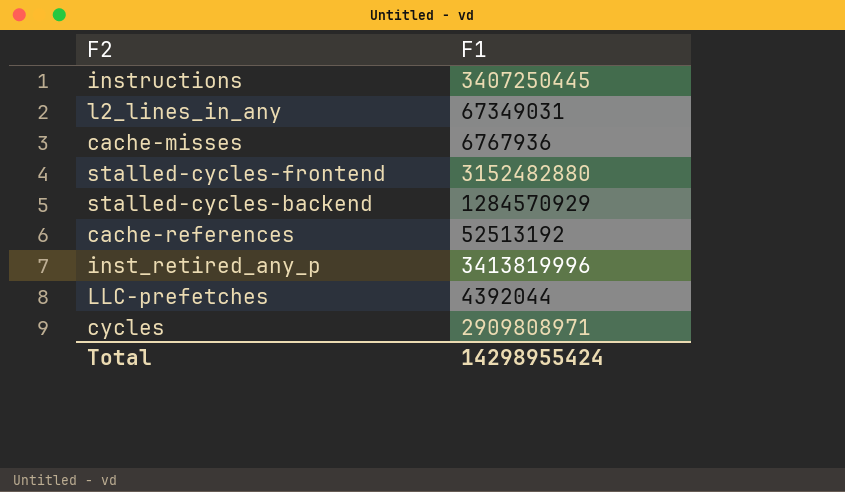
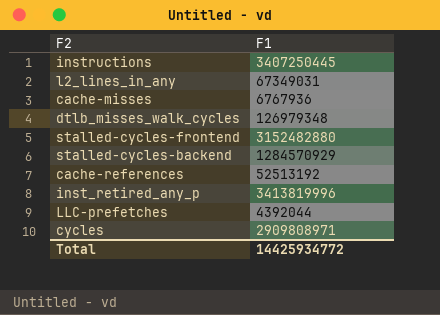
row dtlb_misses_walk_cycles: none -> 126979348
Total | F1: 14298955424 -> 14425934772

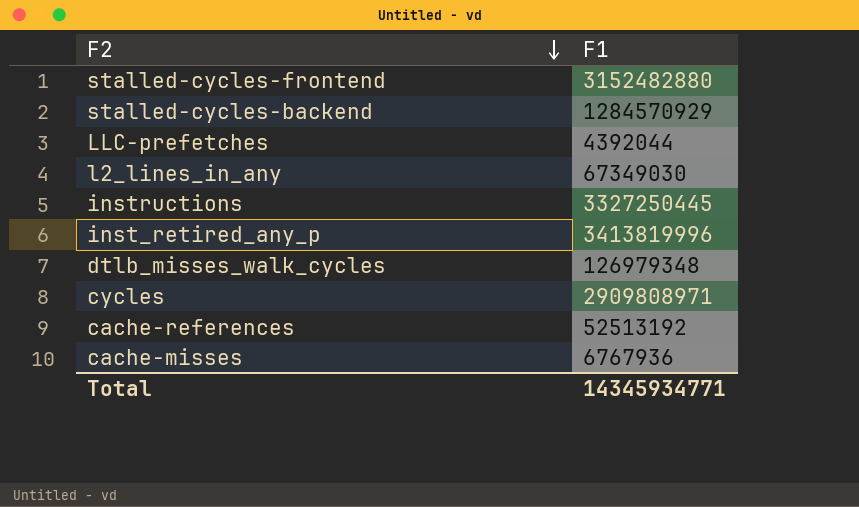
row order: none -> F2 descending
l2_lines_in_any | F1: 67349031 -> 67349030
instructions | F1: 3407250445 -> 3327250445
Total | F1: 14425934772 -> 14345934771

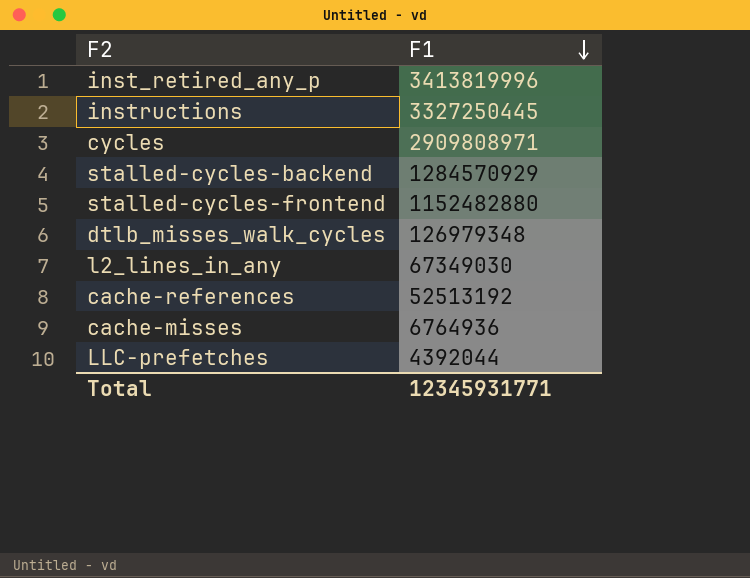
row order: F2 descending -> F1 descending
stalled-cycles-frontend | F1: 3152482880 -> 1152482880
cache-misses | F1: 6767936 -> 6764936
Total | F1: 14345934771 -> 12345931771

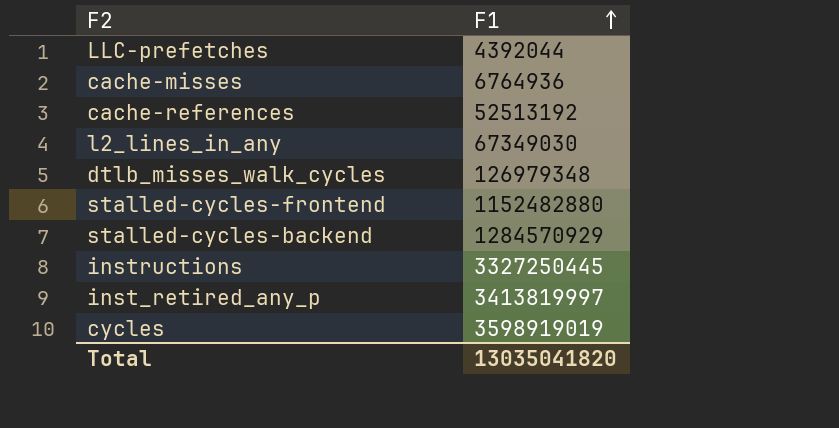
row order: F1 descending -> F1 ascending
inst_retired_any_p | F1: 3413819996 -> 3413819997
cycles | F1: 2909808971 -> 3598919019
Total | F1: 12345931771 -> 13035041820

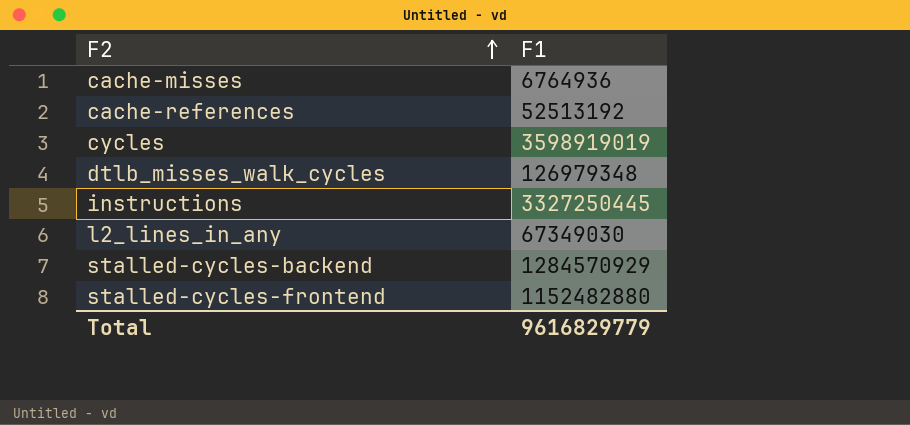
row order: F1 ascending -> F2 ascending
row LLC-prefetches: 4392044 -> none
row inst_retired_any_p: 3413819997 -> none
Total | F1: 13035041820 -> 9616829779

